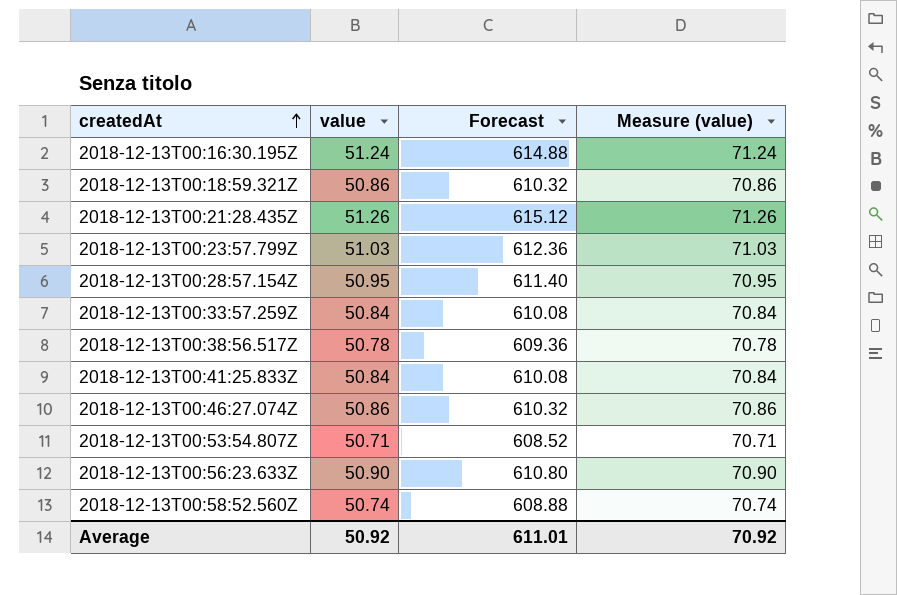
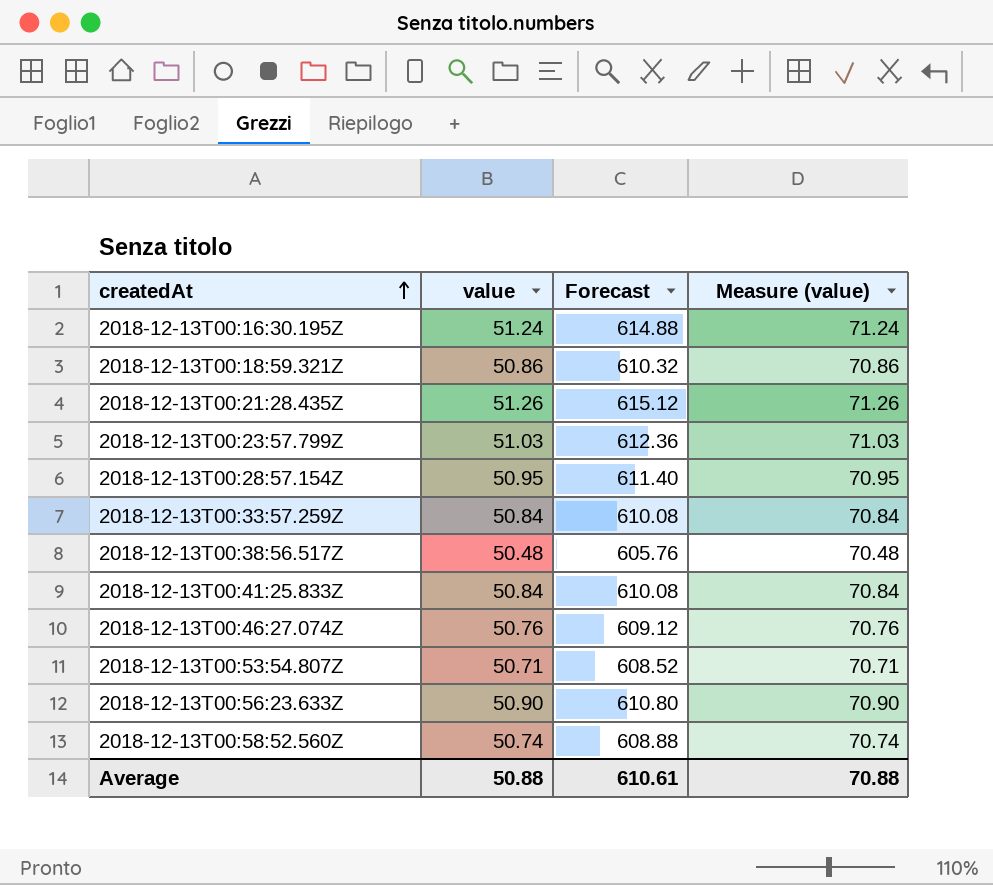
2018-12-13T00:38:56.517Z | value: 50.78 -> 50.48
2018-12-13T00:38:56.517Z | Forecast: 609.36 -> 605.76
2018-12-13T00:38:56.517Z | Measure (value): 70.78 -> 70.48
2018-12-13T00:46:27.074Z | value: 50.86 -> 50.76
2018-12-13T00:46:27.074Z | Forecast: 610.32 -> 609.12
2018-12-13T00:46:27.074Z | Measure (value): 70.86 -> 70.76
Average | value: 50.92 -> 50.88
Average | Forecast: 611.01 -> 610.61
Average | Measure (value): 70.92 -> 70.88

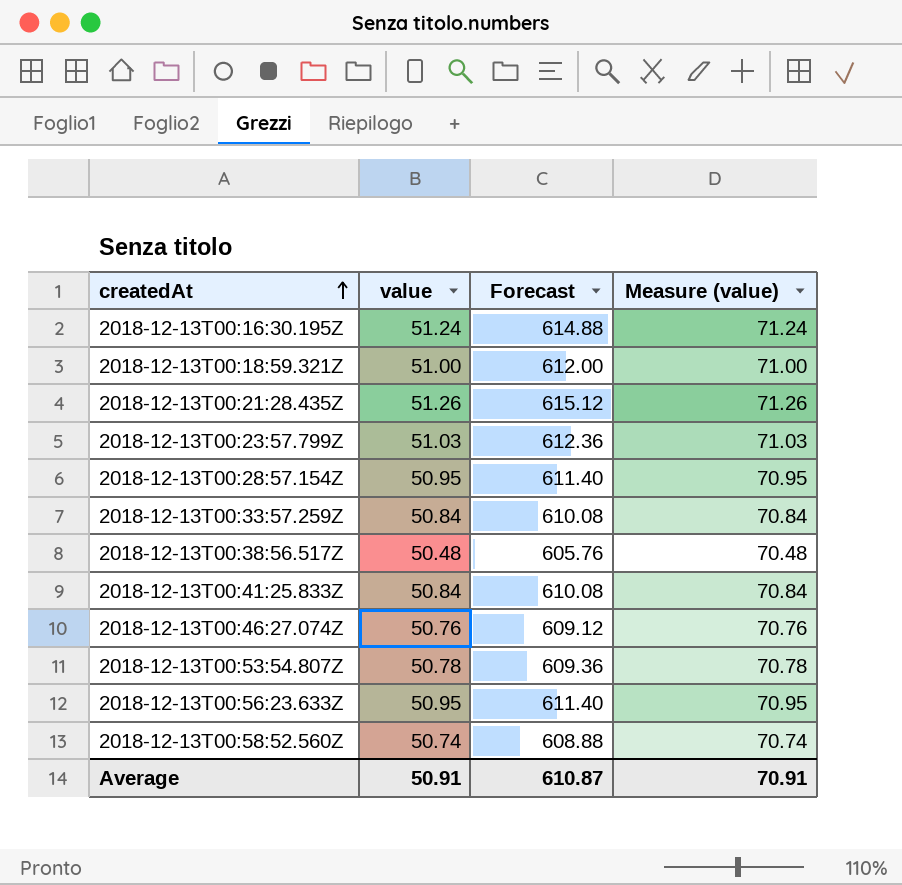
2018-12-13T00:18:59.321Z | value: 50.86 -> 51.00
2018-12-13T00:18:59.321Z | Forecast: 610.32 -> 612.00
2018-12-13T00:18:59.321Z | Measure (value): 70.86 -> 71.00
2018-12-13T00:53:54.807Z | value: 50.71 -> 50.78
2018-12-13T00:53:54.807Z | Forecast: 608.52 -> 609.36
2018-12-13T00:53:54.807Z | Measure (value): 70.71 -> 70.78
2018-12-13T00:56:23.633Z | value: 50.90 -> 50.95
2018-12-13T00:56:23.633Z | Forecast: 610.80 -> 611.40
2018-12-13T00:56:23.633Z | Measure (value): 70.90 -> 70.95
Average | value: 50.88 -> 50.91
Average | Forecast: 610.61 -> 610.87
Average | Measure (value): 70.88 -> 70.91

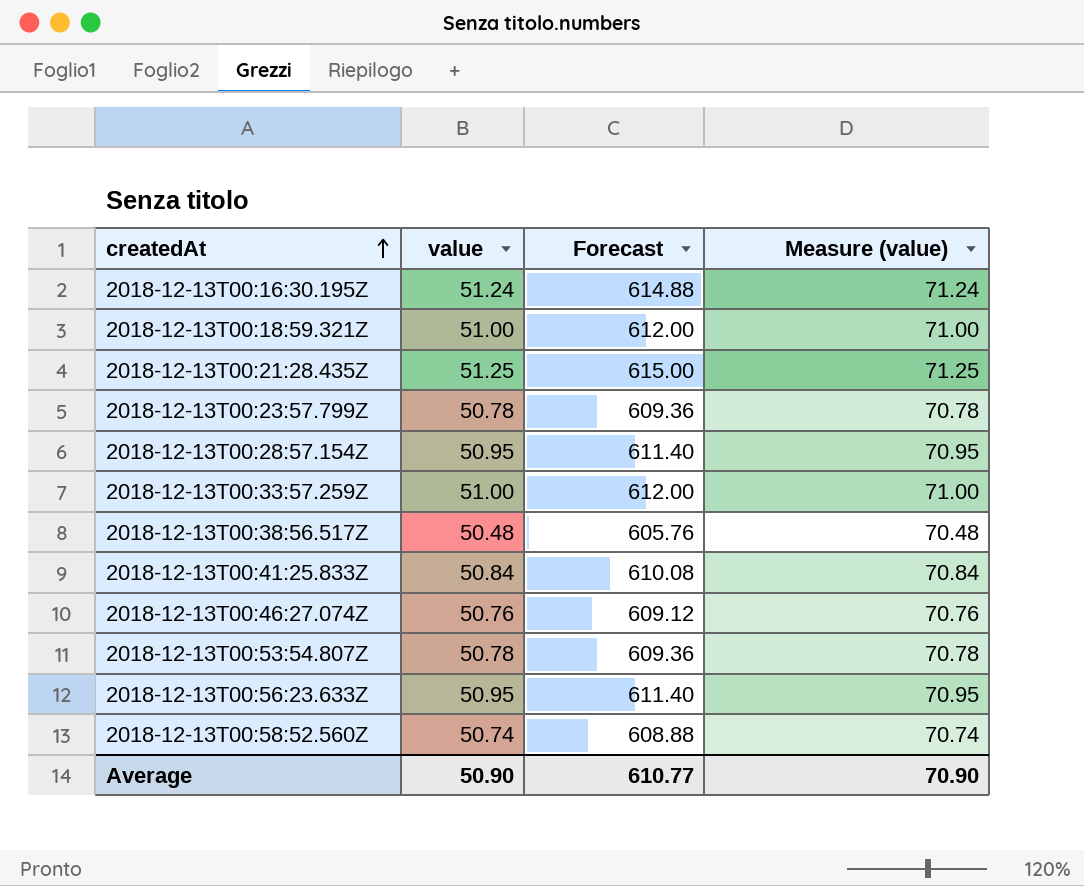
2018-12-13T00:21:28.435Z | value: 51.26 -> 51.25
2018-12-13T00:21:28.435Z | Forecast: 615.12 -> 615.00
2018-12-13T00:21:28.435Z | Measure (value): 71.26 -> 71.25
2018-12-13T00:23:57.799Z | value: 51.03 -> 50.78
2018-12-13T00:23:57.799Z | Forecast: 612.36 -> 609.36
2018-12-13T00:23:57.799Z | Measure (value): 71.03 -> 70.78
2018-12-13T00:33:57.259Z | value: 50.84 -> 51.00
2018-12-13T00:33:57.259Z | Forecast: 610.08 -> 612.00
2018-12-13T00:33:57.259Z | Measure (value): 70.84 -> 71.00
Average | value: 50.91 -> 50.90
Average | Forecast: 610.87 -> 610.77
Average | Measure (value): 70.91 -> 70.90

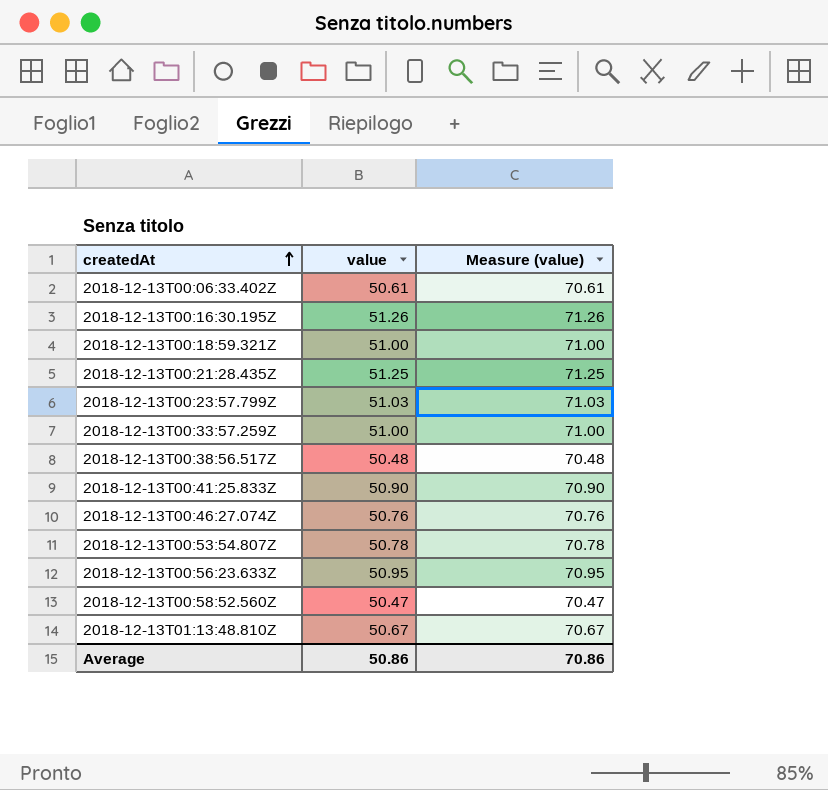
column Forecast | formula: [value] * 12 -> none
row 2018-12-13T00:28:57.154Z: 50.95 | 611.40 | 70.95 -> none
row 2018-12-13T00:06:33.402Z: none -> 50.61 | 70.61
2018-12-13T00:16:30.195Z | value: 51.24 -> 51.26
2018-12-13T00:16:30.195Z | Measure (value): 71.24 -> 71.26
2018-12-13T00:23:57.799Z | value: 50.78 -> 51.03
2018-12-13T00:23:57.799Z | Measure (value): 70.78 -> 71.03
2018-12-13T00:41:25.833Z | value: 50.84 -> 50.90
2018-12-13T00:41:25.833Z | Measure (value): 70.84 -> 70.90
2018-12-13T00:58:52.560Z | value: 50.74 -> 50.47
2018-12-13T00:58:52.560Z | Measure (value): 70.74 -> 70.47
row 2018-12-13T01:13:48.810Z: none -> 50.67 | 70.67
Average | value: 50.90 -> 50.86
Average | Measure (value): 70.90 -> 70.86

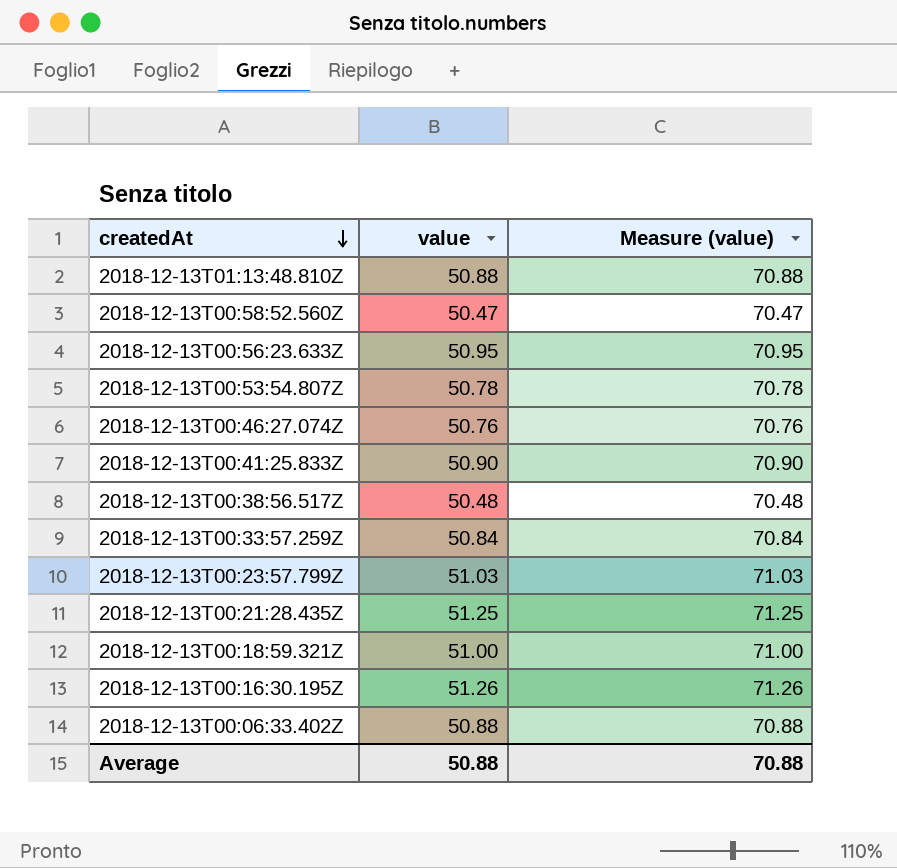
row order: createdAt ascending -> createdAt descending
2018-12-13T01:13:48.810Z | value: 50.67 -> 50.88
2018-12-13T01:13:48.810Z | Measure (value): 70.67 -> 70.88
2018-12-13T00:33:57.259Z | value: 51.00 -> 50.84
2018-12-13T00:33:57.259Z | Measure (value): 71.00 -> 70.84
2018-12-13T00:06:33.402Z | value: 50.61 -> 50.88
2018-12-13T00:06:33.402Z | Measure (value): 70.61 -> 70.88
Average | value: 50.86 -> 50.88
Average | Measure (value): 70.86 -> 70.88

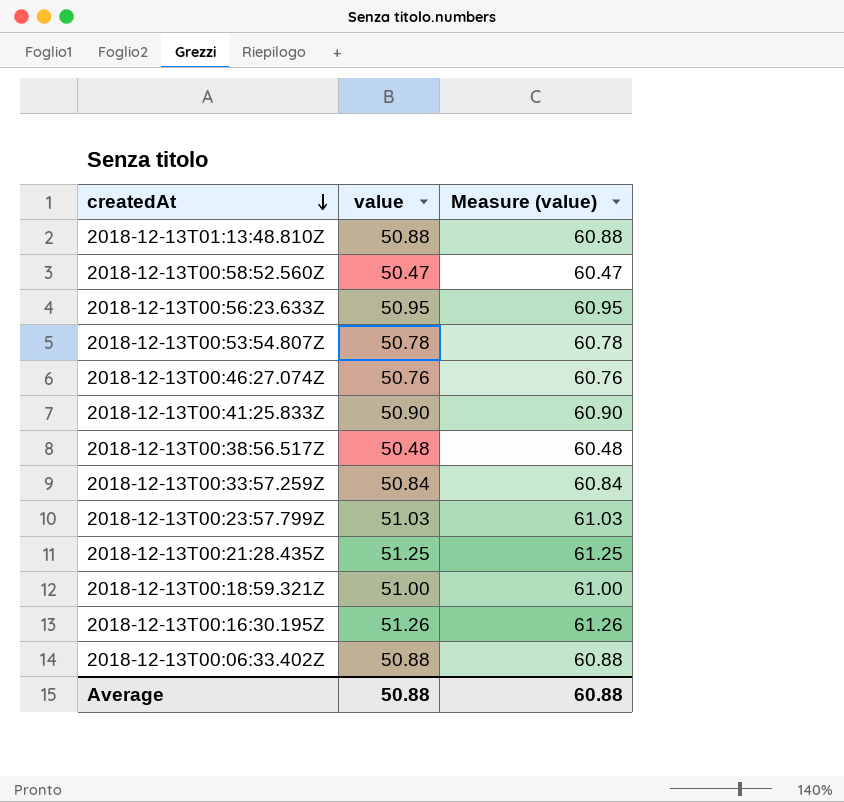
column Measure (value) | formula: [value] + 20 -> [value] + 10
Average | Measure (value): 70.88 -> 60.88

